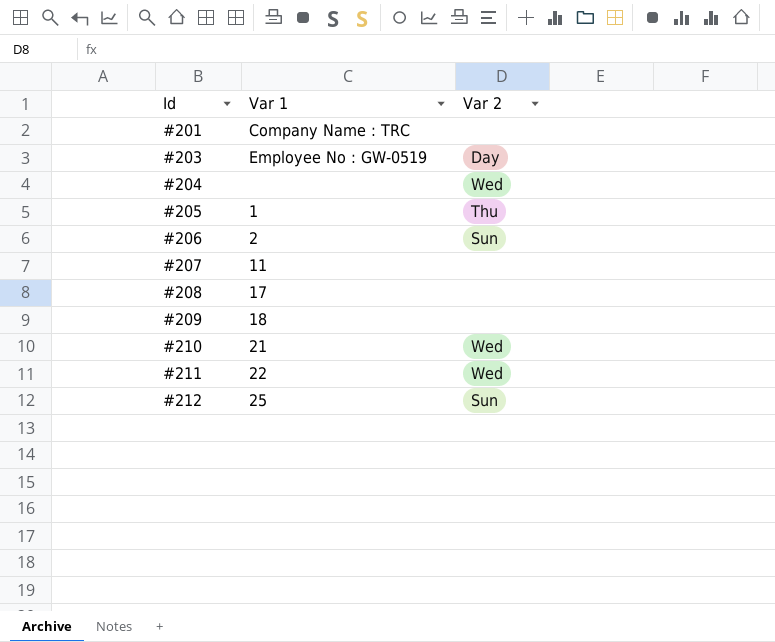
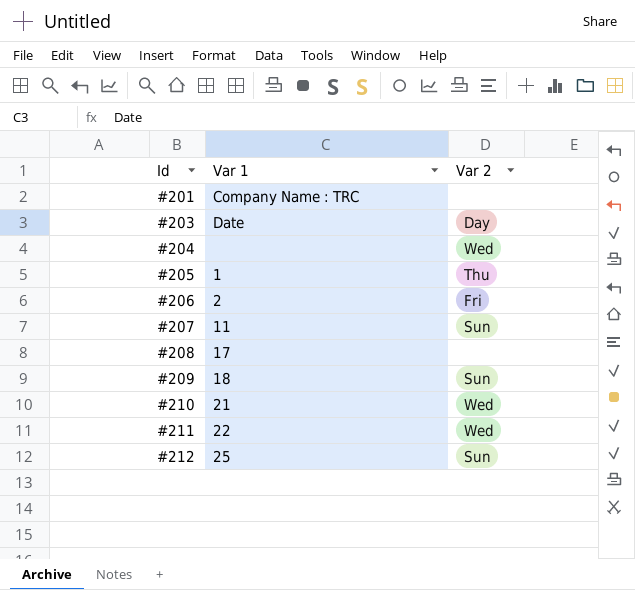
#203 | Var 1: Employee No : GW-0519 -> Date
#206 | Var 2: Sun -> Fri
#207 | Var 2: none -> Sun
#209 | Var 2: none -> Sun

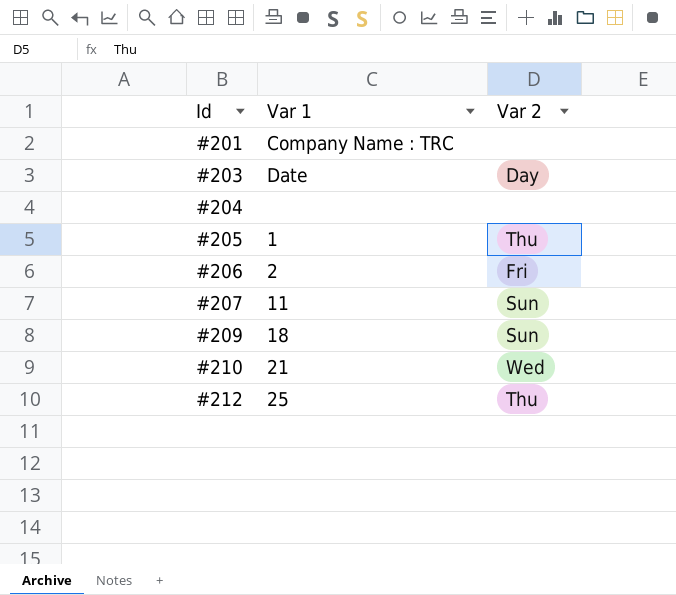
row #208: 17 | none -> none
row #211: 22 | Wed -> none
#204 | Var 2: Wed -> none
#212 | Var 2: Sun -> Thu

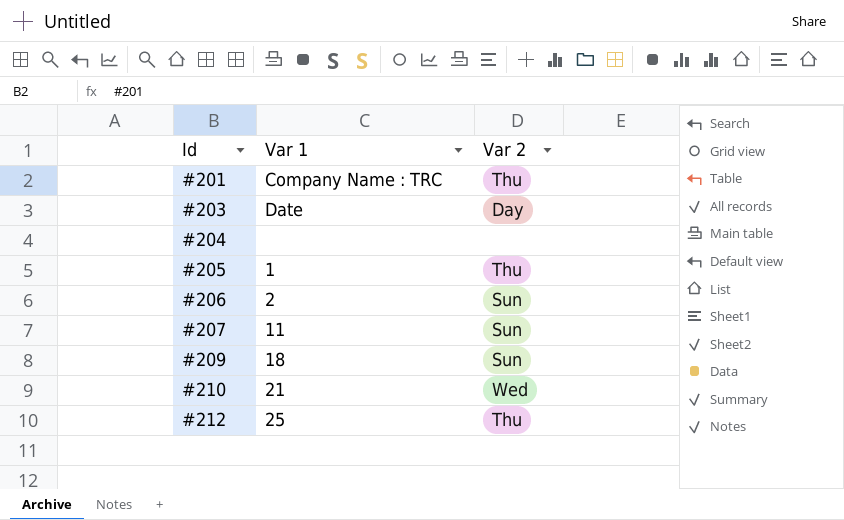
#201 | Var 2: none -> Thu
#206 | Var 2: Fri -> Sun

